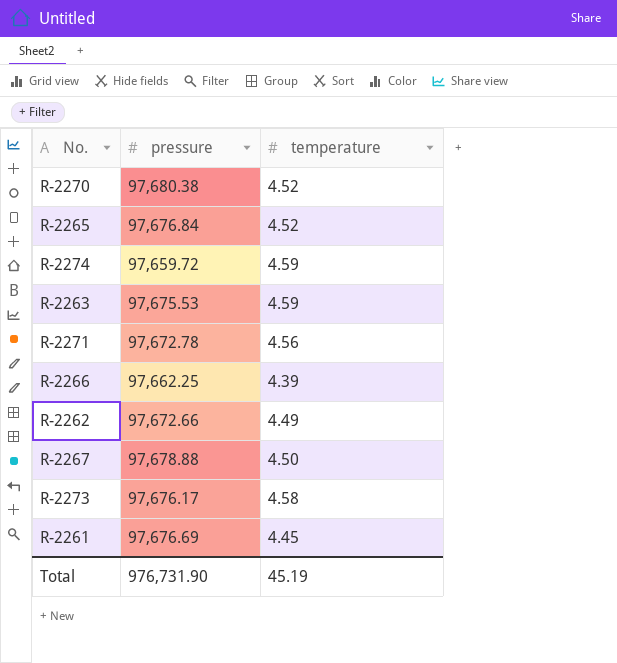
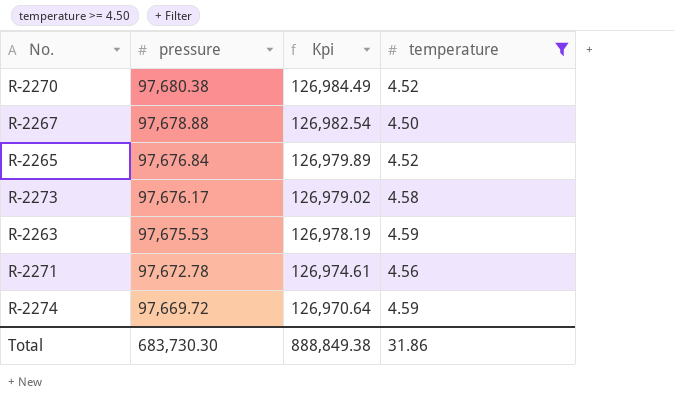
filter: none -> temperature >= 4.50
row order: none -> pressure descending
column Kpi | formula: none -> [pressure] * 1.3
R-2274 | pressure: 97,659.72 -> 97,669.72
Total | pressure: 976,731.90 -> 683,730.30
Total | temperature: 45.19 -> 31.86

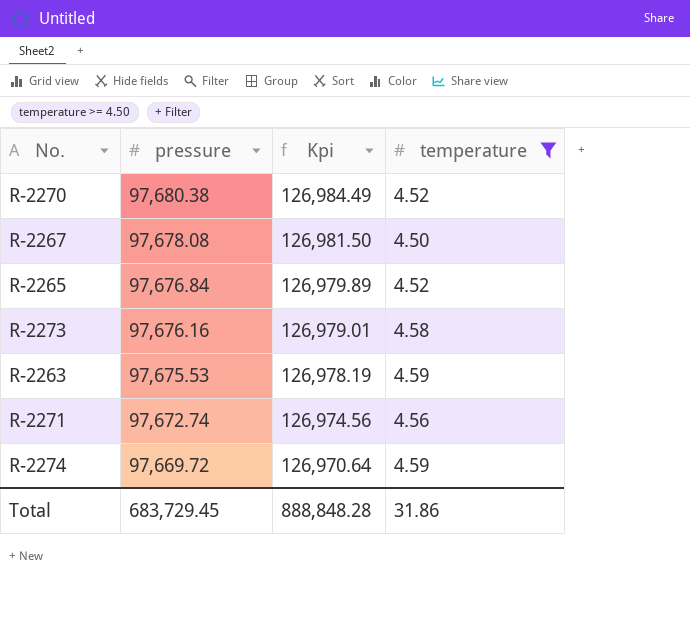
R-2267 | pressure: 97,678.88 -> 97,678.08
R-2267 | Kpi: 126,982.54 -> 126,981.50
R-2273 | pressure: 97,676.17 -> 97,676.16
R-2273 | Kpi: 126,979.02 -> 126,979.01
R-2271 | pressure: 97,672.78 -> 97,672.74
R-2271 | Kpi: 126,974.61 -> 126,974.56
Total | pressure: 683,730.30 -> 683,729.45
Total | Kpi: 888,849.38 -> 888,848.28

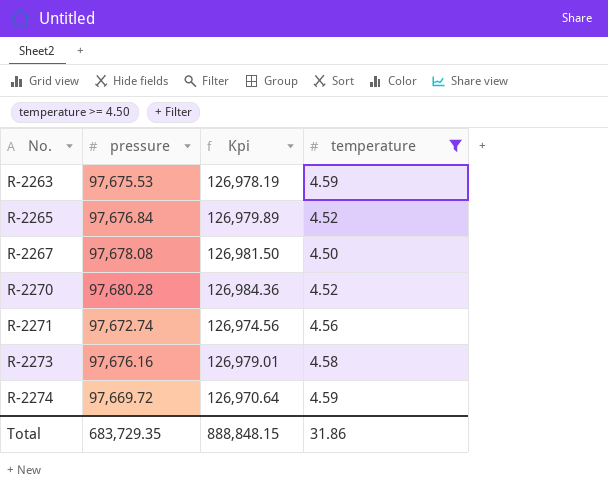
row order: pressure descending -> No. ascending
R-2270 | pressure: 97,680.38 -> 97,680.28
R-2270 | Kpi: 126,984.49 -> 126,984.36
Total | pressure: 683,729.45 -> 683,729.35
Total | Kpi: 888,848.28 -> 888,848.15

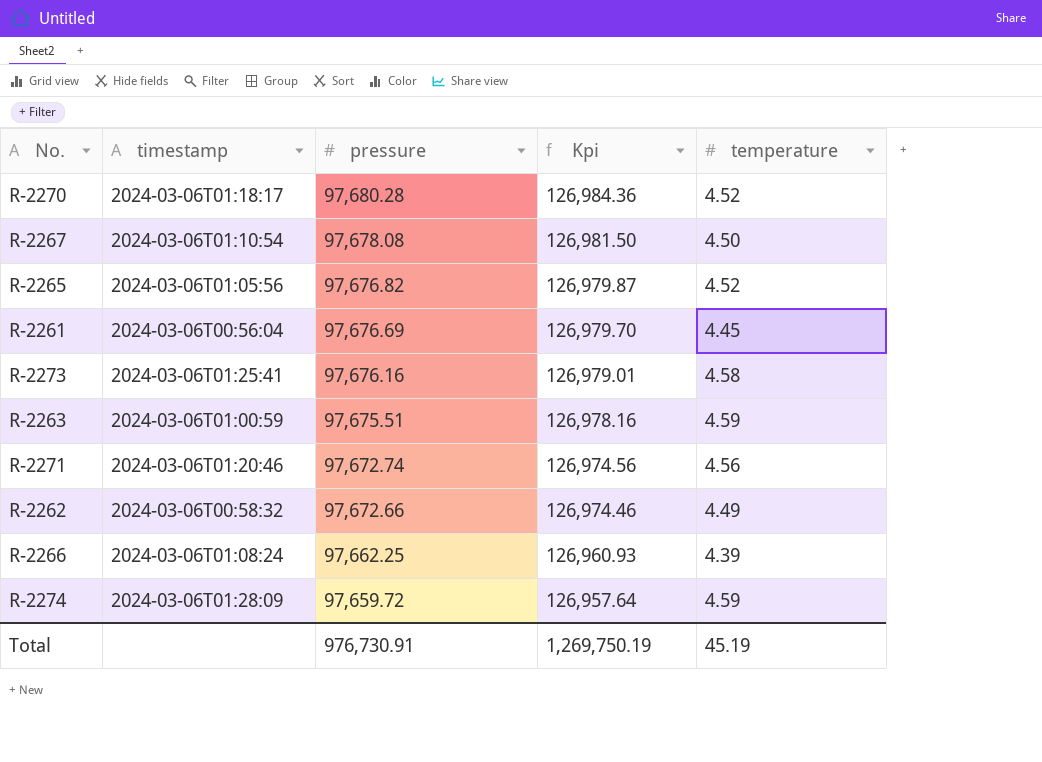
filter: temperature >= 4.50 -> none
row order: No. ascending -> pressure descending
column timestamp | position: none -> 2
R-2265 | pressure: 97,676.84 -> 97,676.82
R-2265 | Kpi: 126,979.89 -> 126,979.87
R-2263 | pressure: 97,675.53 -> 97,675.51
R-2263 | Kpi: 126,978.19 -> 126,978.16
R-2274 | pressure: 97,669.72 -> 97,659.72
R-2274 | Kpi: 126,970.64 -> 126,957.64
Total | pressure: 683,729.35 -> 976,730.91
Total | Kpi: 888,848.15 -> 1,269,750.19
Total | temperature: 31.86 -> 45.19

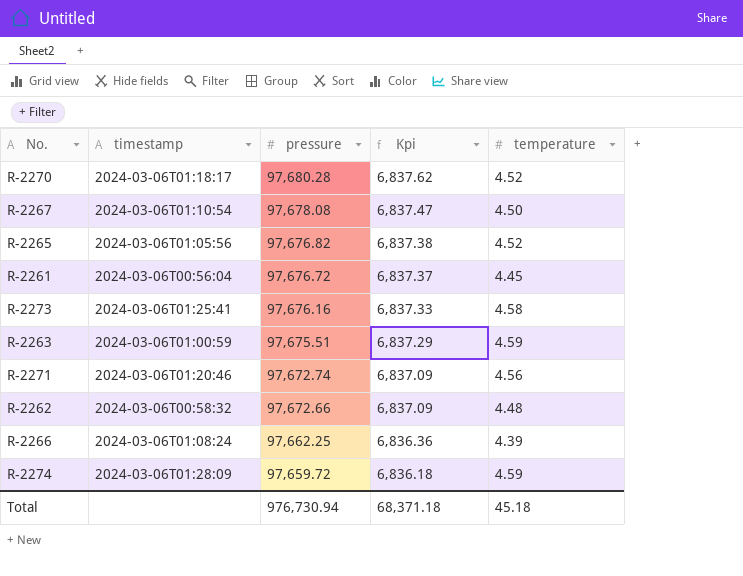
column Kpi | formula: [pressure] * 1.3 -> [pressure] * 0.07
R-2261 | pressure: 97,676.69 -> 97,676.72
R-2262 | temperature: 4.49 -> 4.48
Total | pressure: 976,730.91 -> 976,730.94
Total | Kpi: 1,269,750.19 -> 68,371.18
Total | temperature: 45.19 -> 45.18

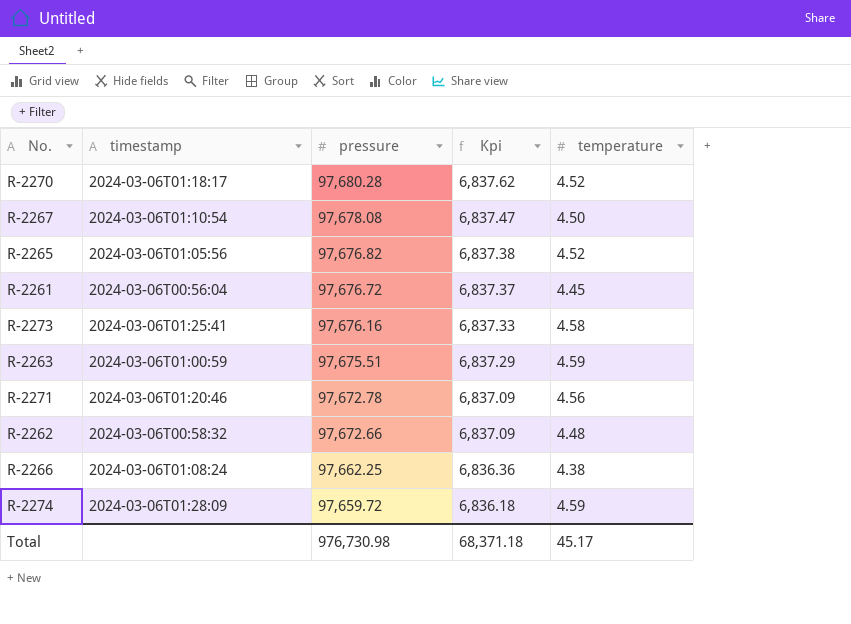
R-2271 | pressure: 97,672.74 -> 97,672.78
R-2266 | temperature: 4.39 -> 4.38
Total | pressure: 976,730.94 -> 976,730.98
Total | temperature: 45.18 -> 45.17

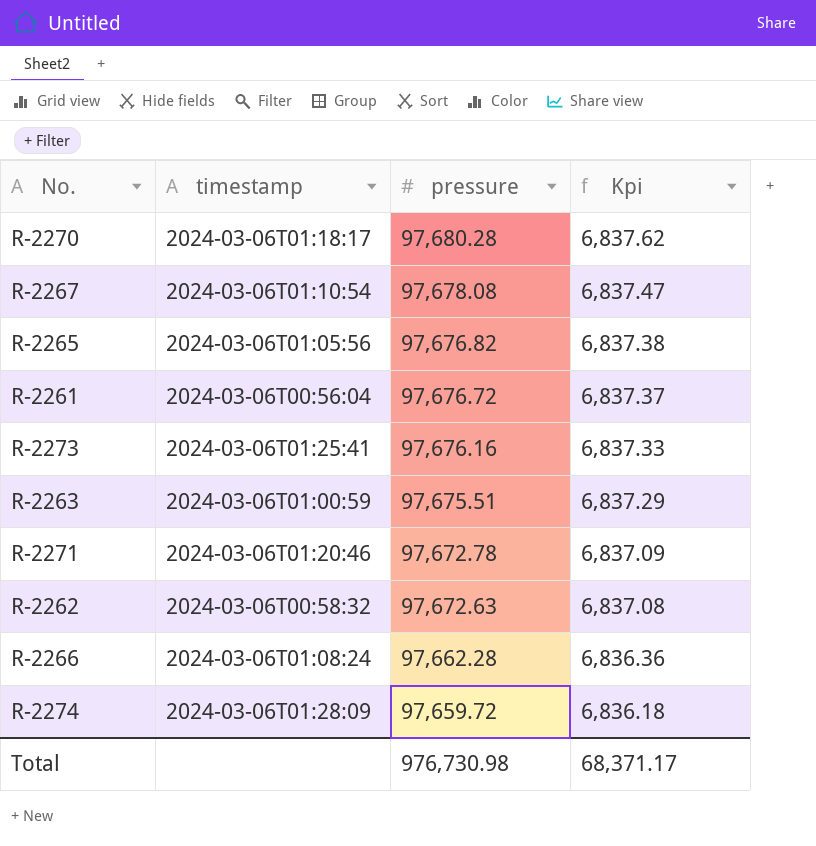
column temperature | position: 5 -> none
R-2262 | pressure: 97,672.66 -> 97,672.63
R-2262 | Kpi: 6,837.09 -> 6,837.08
R-2266 | pressure: 97,662.25 -> 97,662.28
Total | Kpi: 68,371.18 -> 68,371.17

